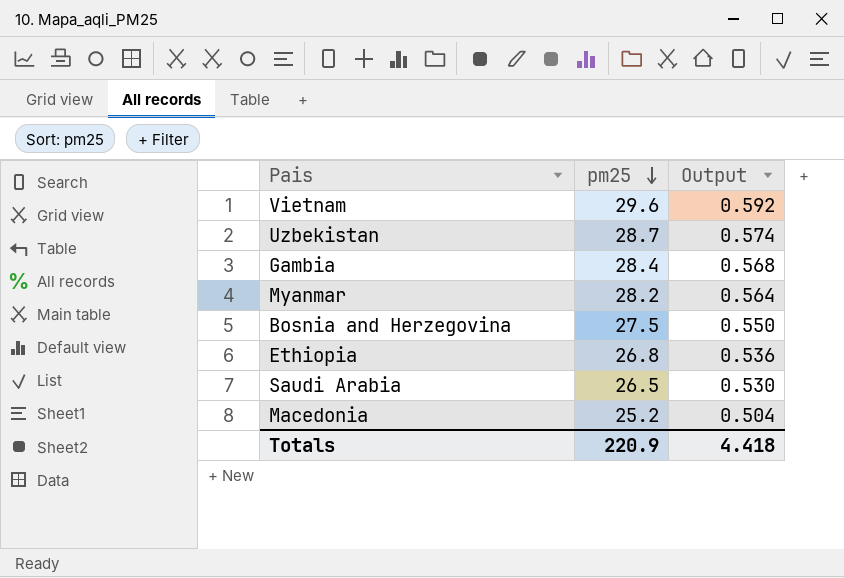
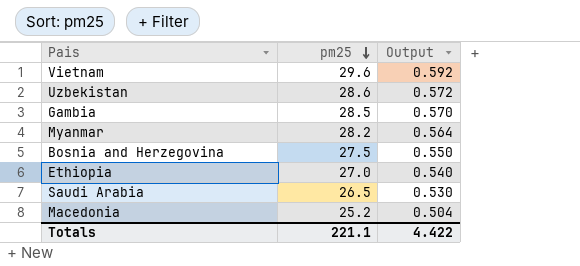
Uzbekistan | pm25: 28.7 -> 28.6
Uzbekistan | Output: 0.574 -> 0.572
Gambia | pm25: 28.4 -> 28.5
Gambia | Output: 0.568 -> 0.570
Ethiopia | pm25: 26.8 -> 27.0
Ethiopia | Output: 0.536 -> 0.540
Totals | pm25: 220.9 -> 221.1
Totals | Output: 4.418 -> 4.422

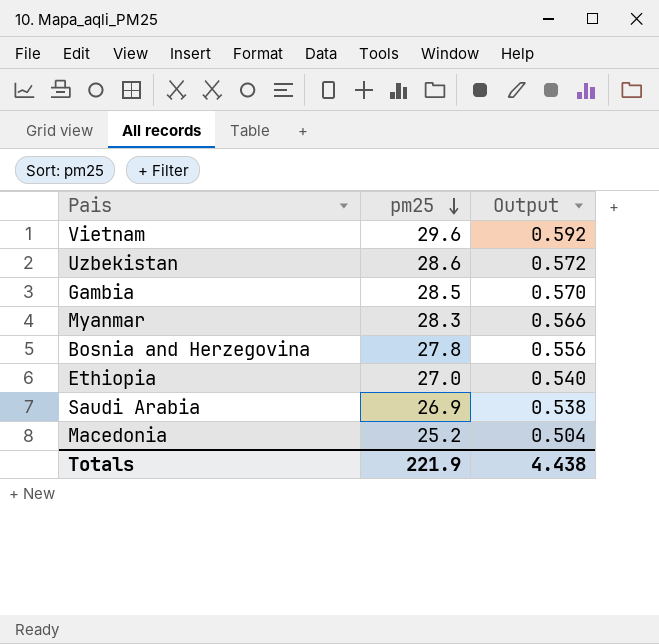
Myanmar | pm25: 28.2 -> 28.3
Myanmar | Output: 0.564 -> 0.566
Bosnia and Herzegovina | pm25: 27.5 -> 27.8
Bosnia and Herzegovina | Output: 0.550 -> 0.556
Saudi Arabia | pm25: 26.5 -> 26.9
Saudi Arabia | Output: 0.530 -> 0.538
Totals | pm25: 221.1 -> 221.9
Totals | Output: 4.422 -> 4.438

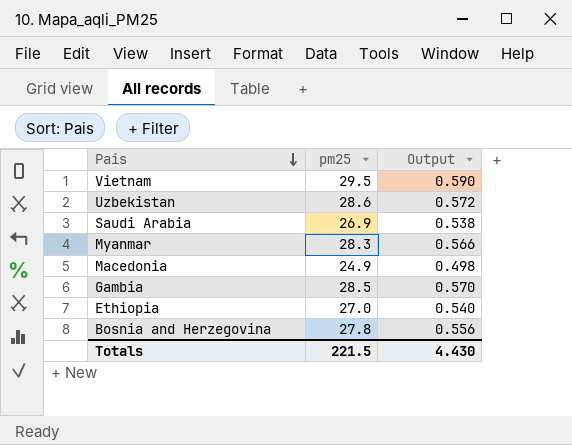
row order: pm25 descending -> Pais descending
Vietnam | pm25: 29.6 -> 29.5
Vietnam | Output: 0.592 -> 0.590
Macedonia | pm25: 25.2 -> 24.9
Macedonia | Output: 0.504 -> 0.498
Totals | pm25: 221.9 -> 221.5
Totals | Output: 4.438 -> 4.430

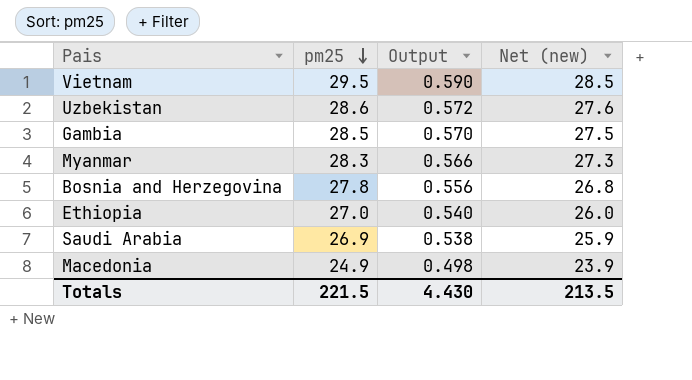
row order: Pais descending -> pm25 descending
column Net (new) | formula: none -> [pm25] - 1

